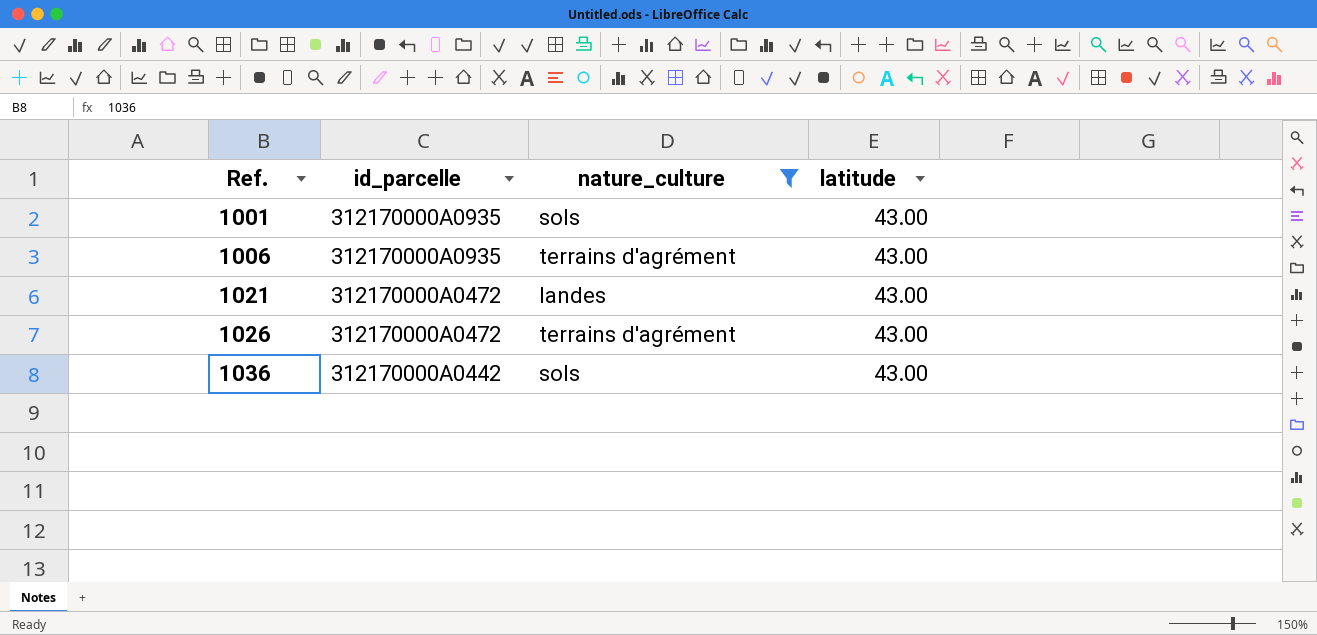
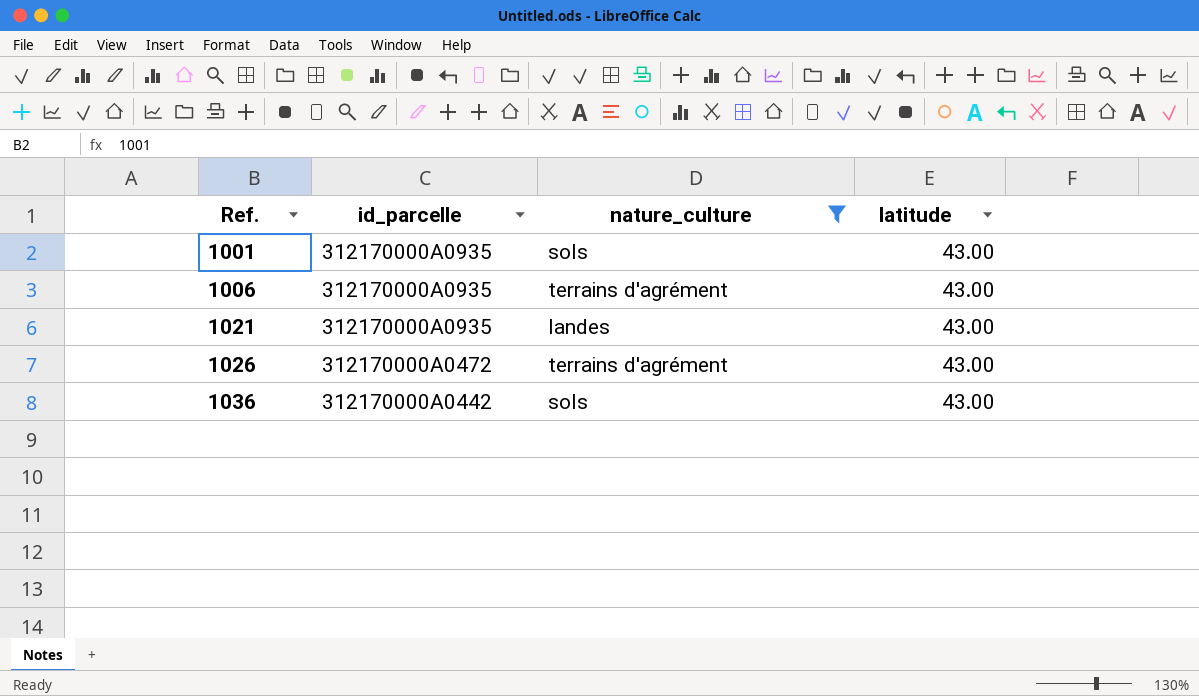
1021 | id_parcelle: 312170000A0472 -> 312170000A0935

